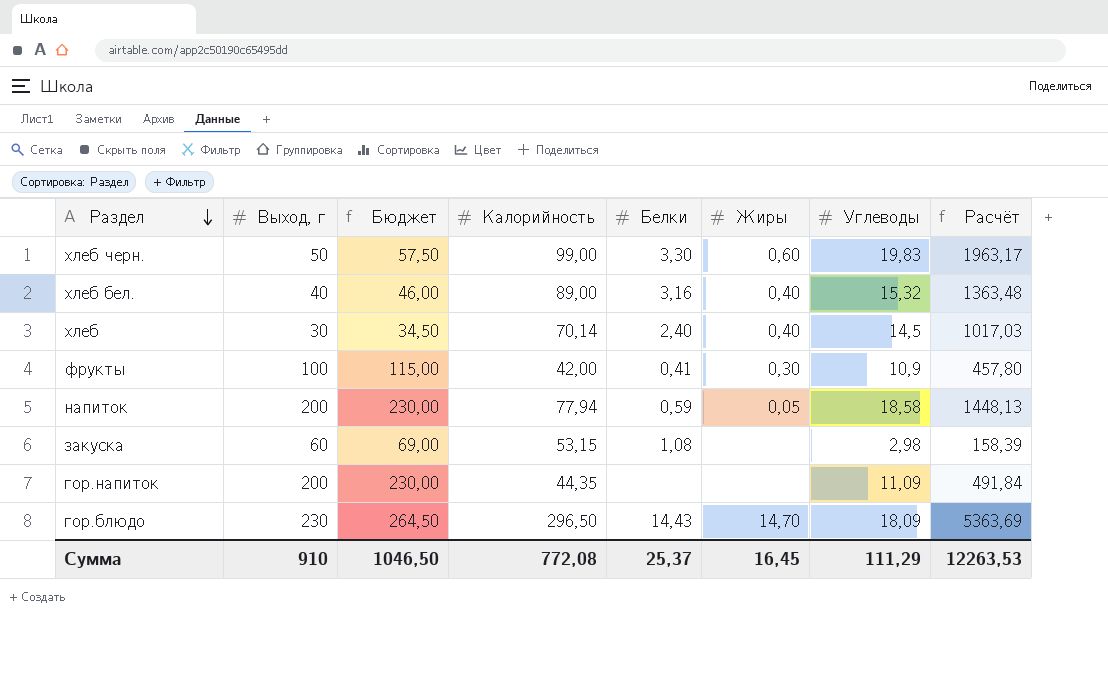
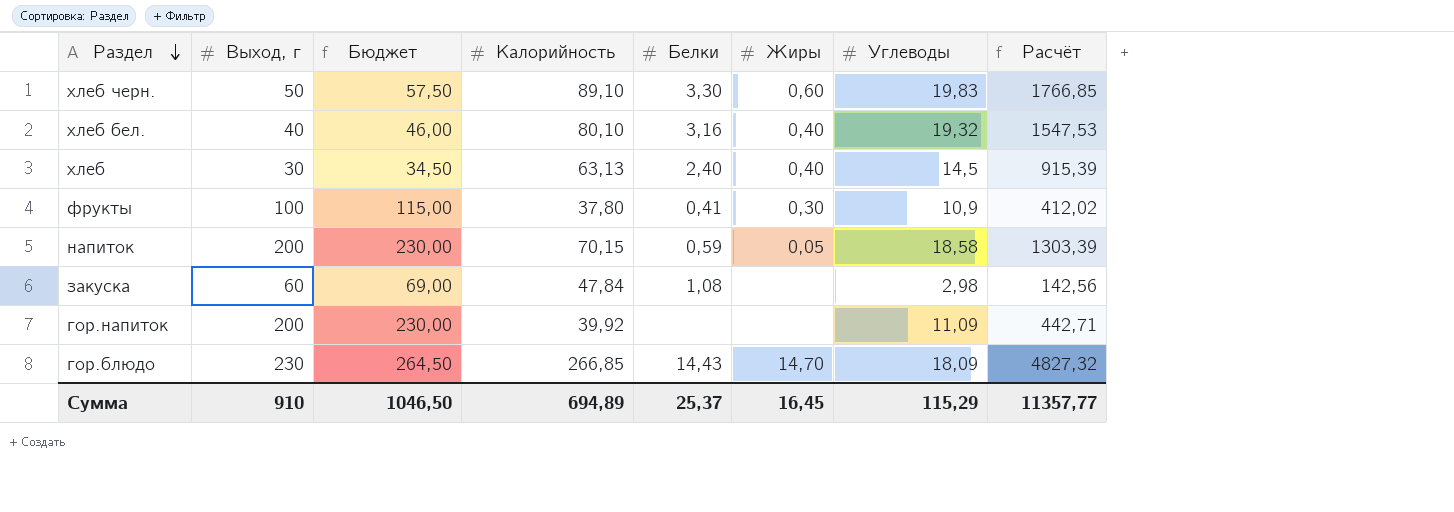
хлеб черн. | Калорийность: 99,00 -> 89,10
хлеб черн. | Расчёт: 1963,17 -> 1766,85
хлеб бел. | Калорийность: 89,00 -> 80,10
хлеб бел. | Углеводы: 15,32 -> 19,32
хлеб бел. | Расчёт: 1363,48 -> 1547,53
хлеб | Калорийность: 70,14 -> 63,13
хлеб | Расчёт: 1017,03 -> 915,39
фрукты | Калорийность: 42,00 -> 37,80
фрукты | Расчёт: 457,80 -> 412,02
напиток | Калорийность: 77,94 -> 70,15
напиток | Расчёт: 1448,13 -> 1303,39
закуска | Калорийность: 53,15 -> 47,84
закуска | Расчёт: 158,39 -> 142,56
гор.напиток | Калорийность: 44,35 -> 39,92
гор.напиток | Расчёт: 491,84 -> 442,71
гор.блюдо | Калорийность: 296,50 -> 266,85
гор.блюдо | Расчёт: 5363,69 -> 4827,32
Сумма | Калорийность: 772,08 -> 694,89
Сумма | Углеводы: 111,29 -> 115,29
Сумма | Расчёт: 12263,53 -> 11357,77

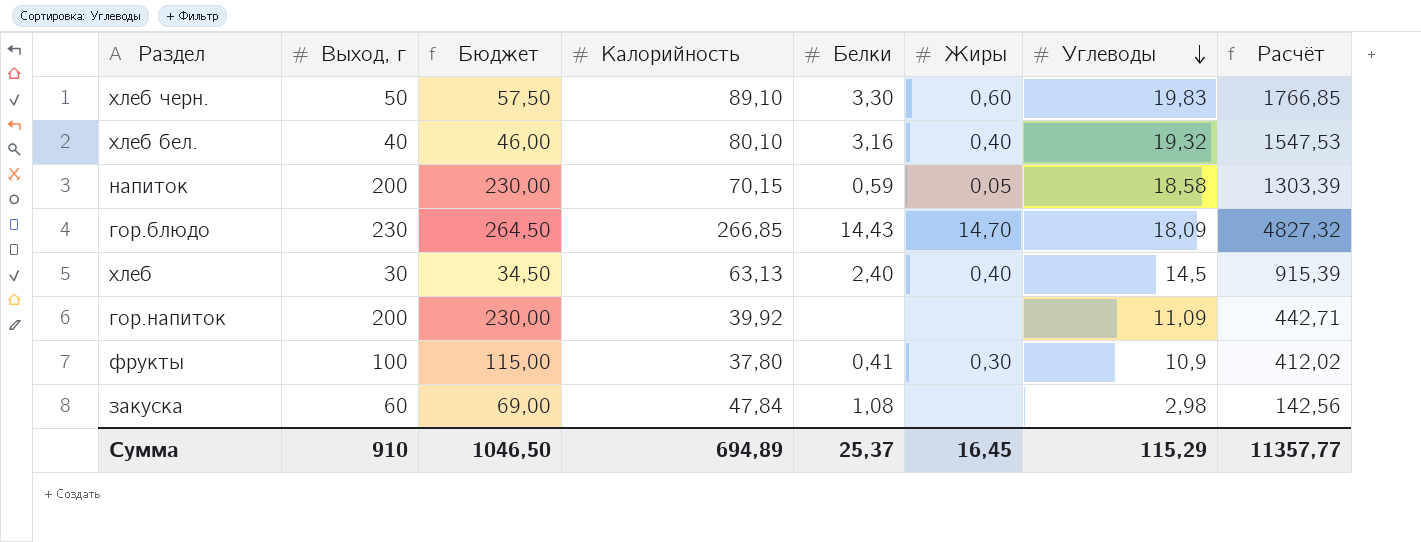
row order: Раздел descending -> Углеводы descending

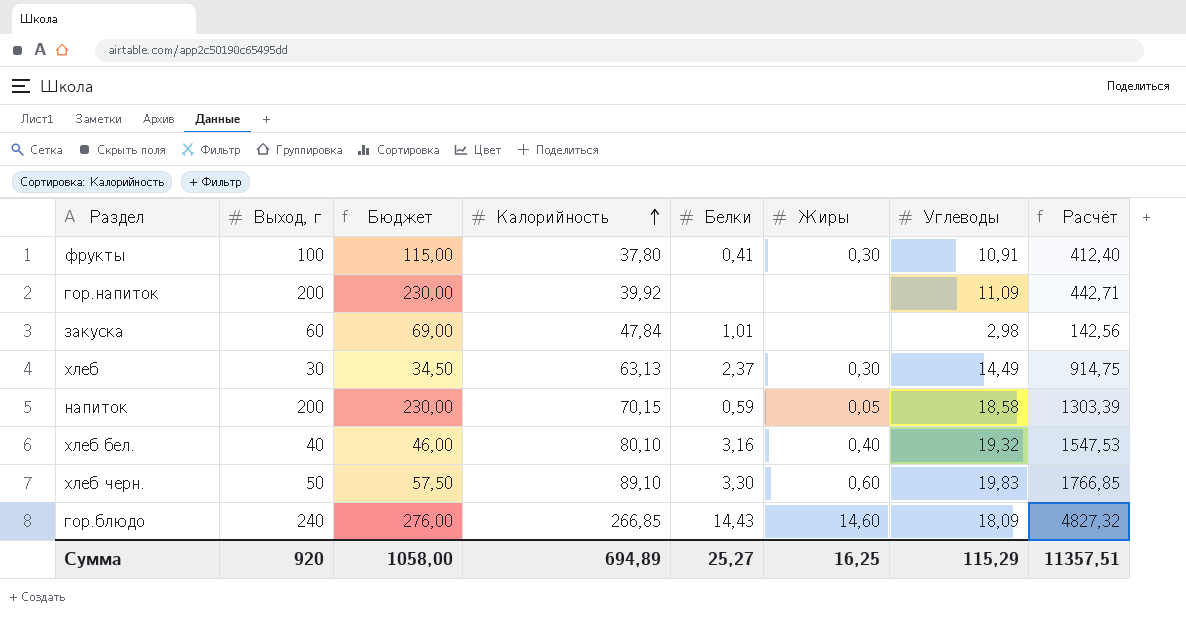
row order: Углеводы descending -> Калорийность ascending
фрукты | Углеводы: 10,9 -> 10,91
фрукты | Расчёт: 412,02 -> 412,40
закуска | Белки: 1,08 -> 1,01
хлеб | Белки: 2,40 -> 2,37
хлеб | Жиры: 0,40 -> 0,30
хлеб | Углеводы: 14,5 -> 14,49
хлеб | Расчёт: 915,39 -> 914,75
гор.блюдо | Выход, г: 230 -> 240
гор.блюдо | Бюджет: 264,50 -> 276,00
гор.блюдо | Жиры: 14,70 -> 14,60
Сумма | Выход, г: 910 -> 920
Сумма | Бюджет: 1046,50 -> 1058,00
Сумма | Белки: 25,37 -> 25,27
Сумма | Жиры: 16,45 -> 16,25
Сумма | Расчёт: 11357,77 -> 11357,51

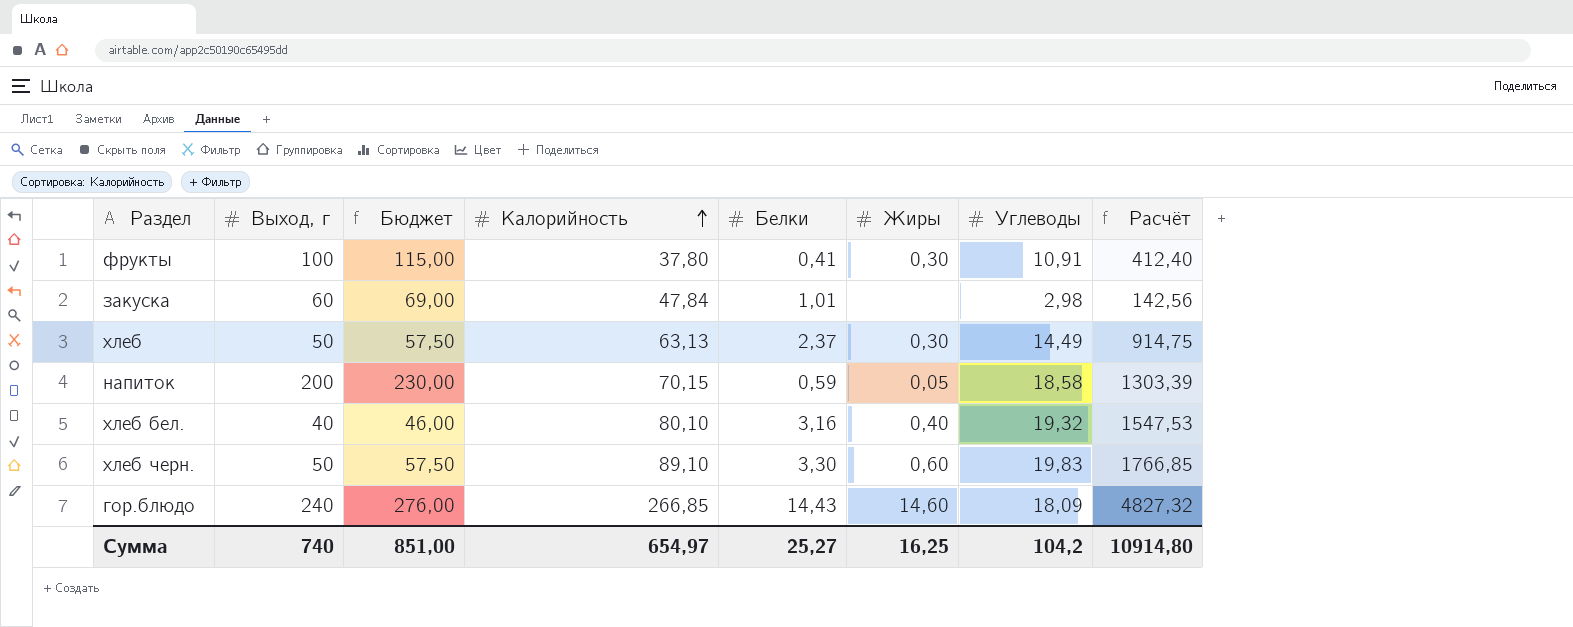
row гор.напиток: 200 | 230,00 | 39,92 | none | none | 11,09 | 442,71 -> none
хлеб | Выход, г: 30 -> 50
хлеб | Бюджет: 34,50 -> 57,50
Сумма | Выход, г: 920 -> 740
Сумма | Бюджет: 1058,00 -> 851,00
Сумма | Калорийность: 694,89 -> 654,97
Сумма | Углеводы: 115,29 -> 104,2
Сумма | Расчёт: 11357,51 -> 10914,80

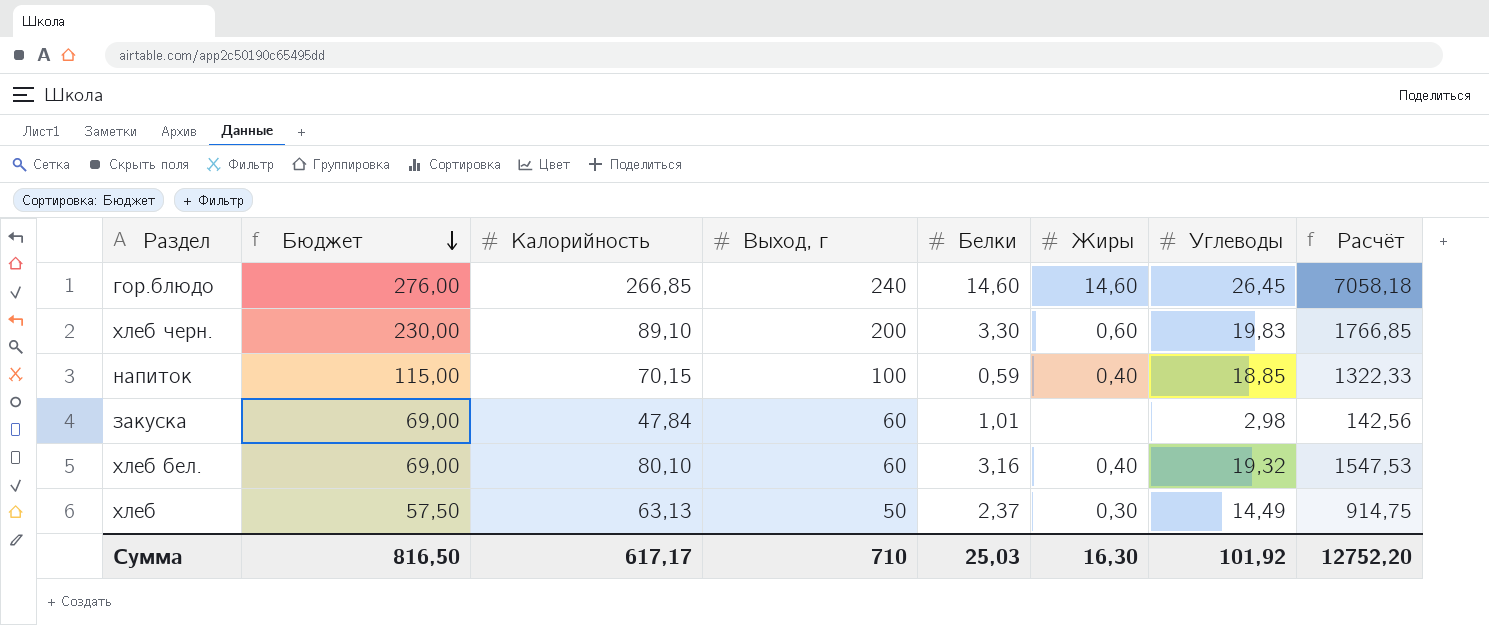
row order: Калорийность ascending -> Бюджет descending
column Выход, г | position: 2 -> 4
row фрукты: 100 | 115,00 | 37,80 | 0,41 | 0,30 | 10,91 | 412,40 -> none
гор.блюдо | Белки: 14,43 -> 14,60
гор.блюдо | Углеводы: 18,09 -> 26,45
гор.блюдо | Расчёт: 4827,32 -> 7058,18
хлеб черн. | Бюджет: 57,50 -> 230,00
хлеб черн. | Выход, г: 50 -> 200
напиток | Бюджет: 230,00 -> 115,00
напиток | Выход, г: 200 -> 100
напиток | Жиры: 0,05 -> 0,40
напиток | Углеводы: 18,58 -> 18,85
напиток | Расчёт: 1303,39 -> 1322,33
хлеб бел. | Бюджет: 46,00 -> 69,00
хлеб бел. | Выход, г: 40 -> 60
Сумма | Бюджет: 851,00 -> 816,50
Сумма | Калорийность: 654,97 -> 617,17
Сумма | Выход, г: 740 -> 710
Сумма | Белки: 25,27 -> 25,03
Сумма | Жиры: 16,25 -> 16,30
Сумма | Углеводы: 104,2 -> 101,92
Сумма | Расчёт: 10914,80 -> 12752,20

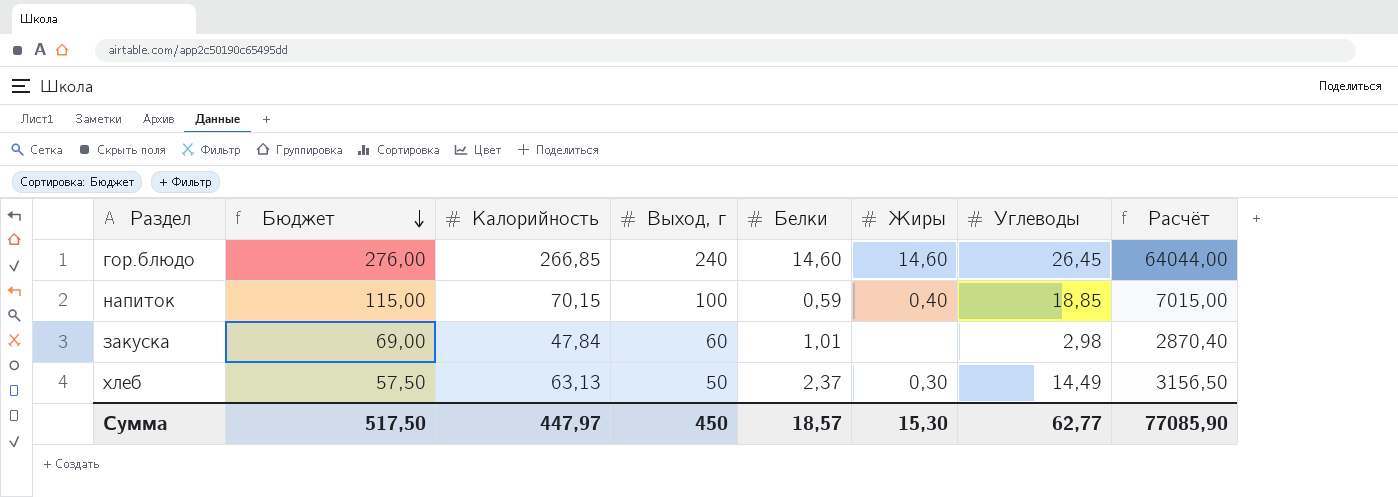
column Расчёт | formula: [Калорийность] * [Углеводы] -> [Калорийность] * [Выход, г]
row хлеб черн.: 230,00 | 89,10 | 200 | 3,30 | 0,60 | 19,83 | 1766,85 -> none
row хлеб бел.: 69,00 | 80,10 | 60 | 3,16 | 0,40 | 19,32 | 1547,53 -> none
Сумма | Бюджет: 816,50 -> 517,50
Сумма | Калорийность: 617,17 -> 447,97
Сумма | Выход, г: 710 -> 450
Сумма | Белки: 25,03 -> 18,57
Сумма | Жиры: 16,30 -> 15,30
Сумма | Углеводы: 101,92 -> 62,77
Сумма | Расчёт: 12752,20 -> 77085,90

